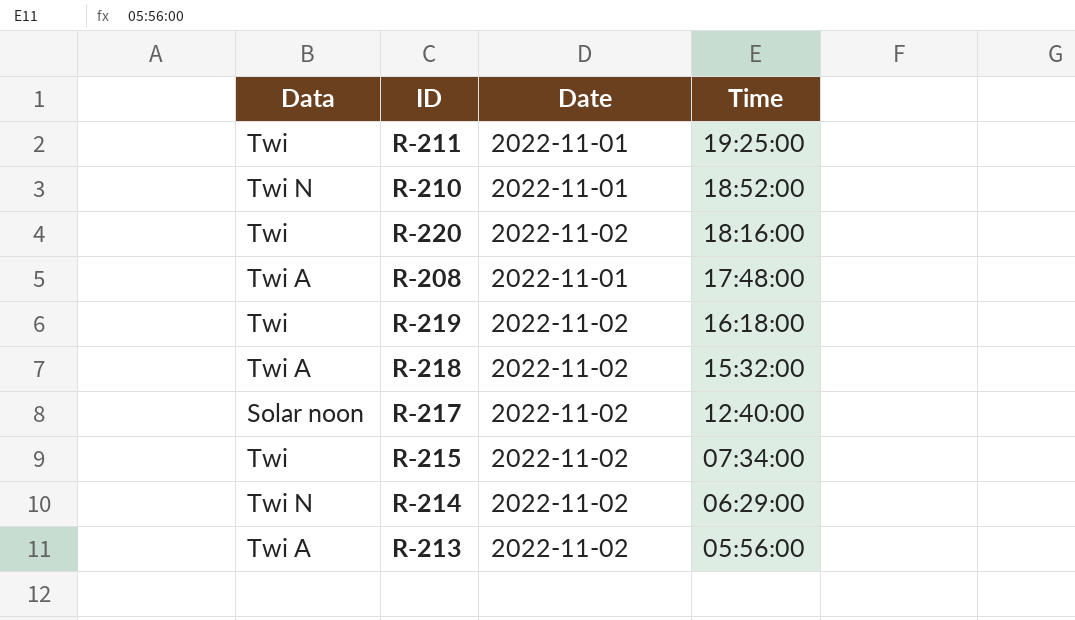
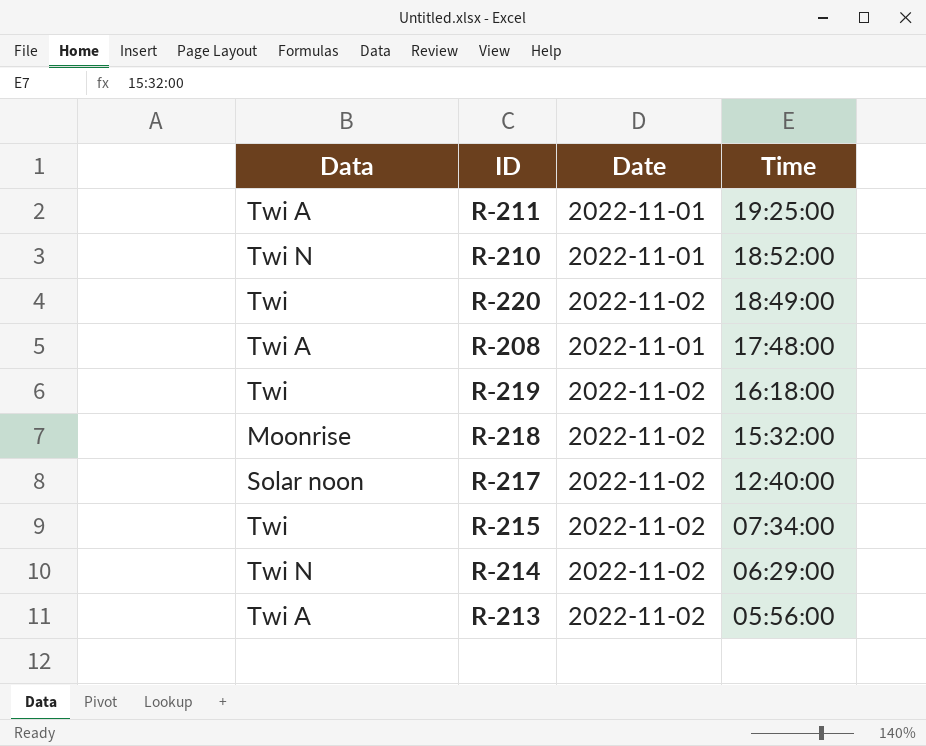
R-211 | Data: Twi -> Twi A
R-220 | Time: 18:16:00 -> 18:49:00
R-218 | Data: Twi A -> Moonrise

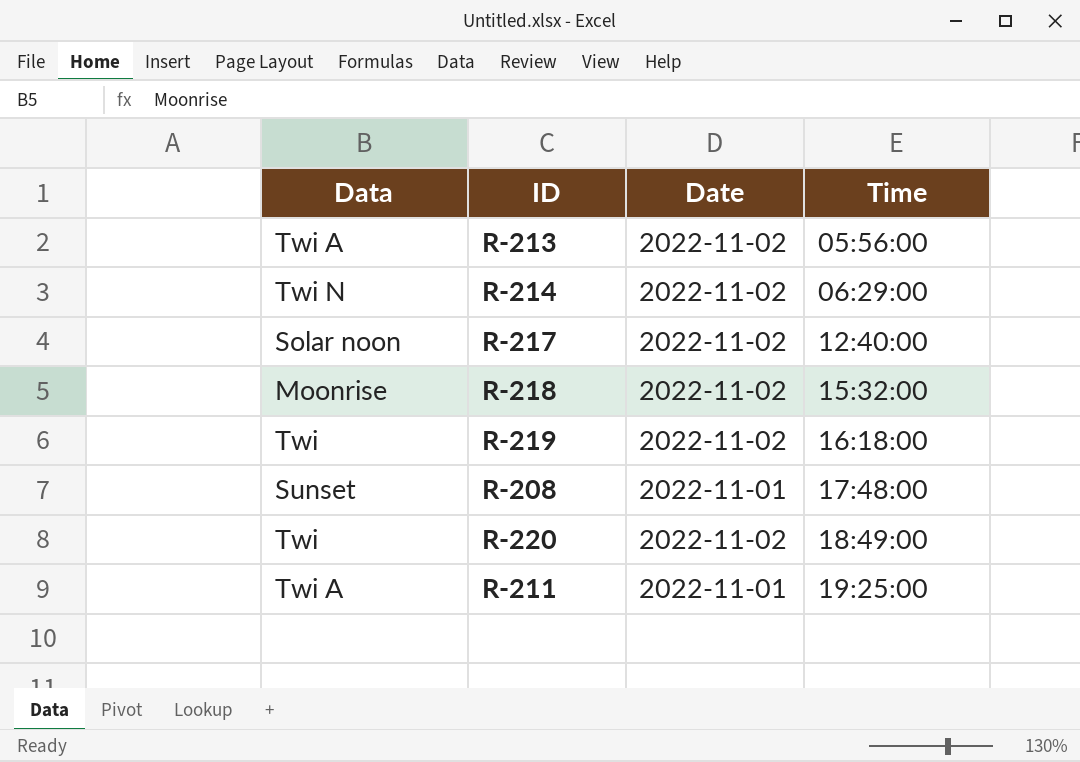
row order: Time descending -> Time ascending
row R-210: Twi N | 2022-11-01 | 18:52:00 -> none
row R-215: Twi | 2022-11-02 | 07:34:00 -> none
R-208 | Data: Twi A -> Sunset

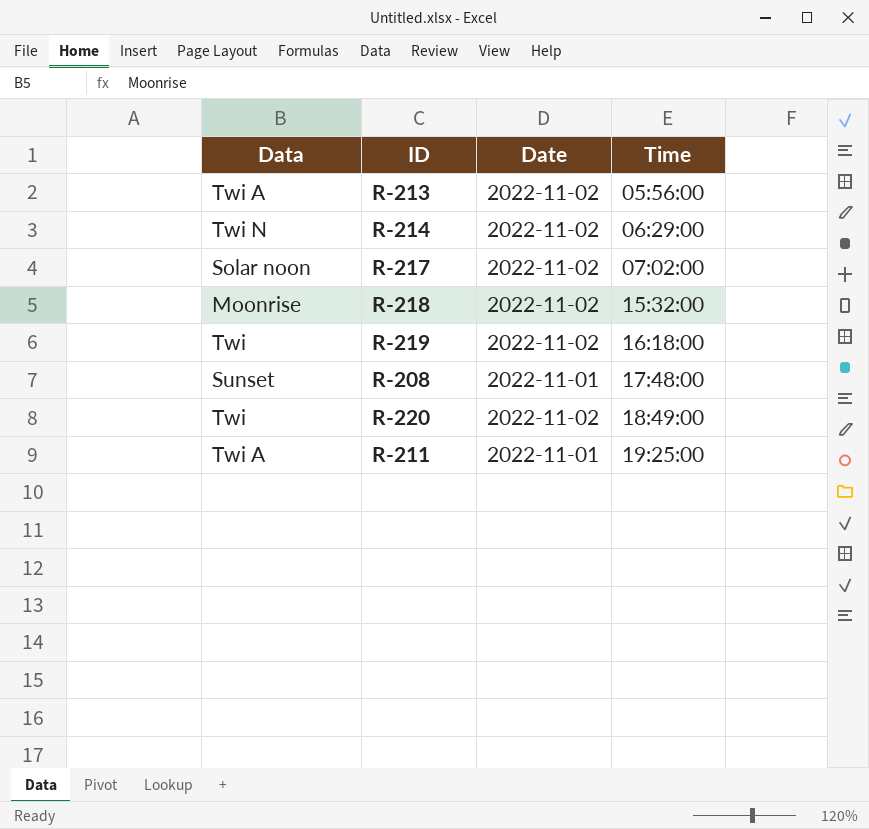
R-217 | Time: 12:40:00 -> 07:02:00

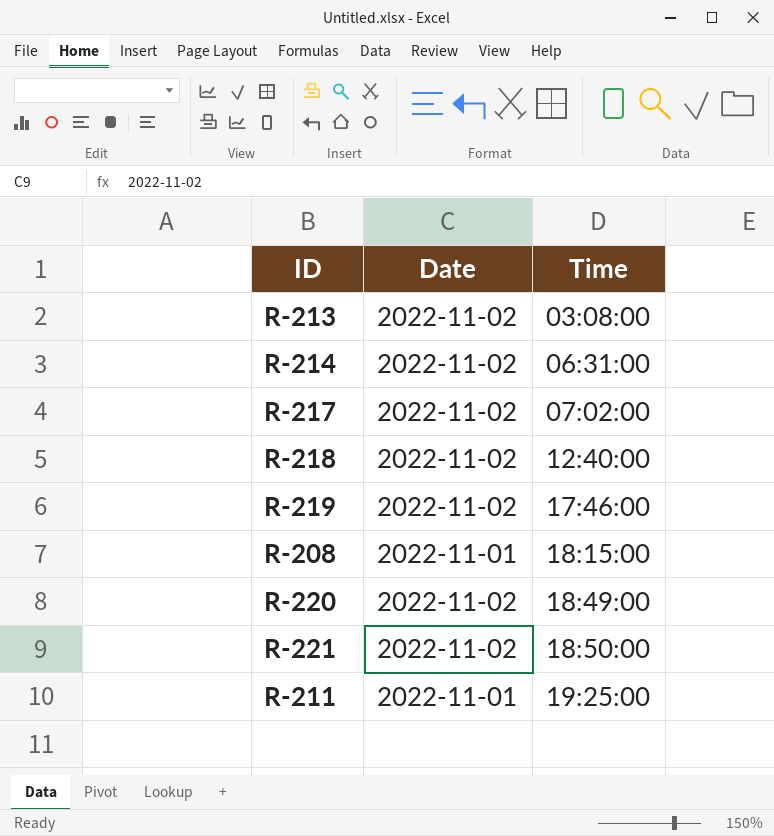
column Data | position: 1 -> none
R-213 | Time: 05:56:00 -> 03:08:00
R-214 | Time: 06:29:00 -> 06:31:00
R-218 | Time: 15:32:00 -> 12:40:00
R-219 | Time: 16:18:00 -> 17:46:00
R-208 | Time: 17:48:00 -> 18:15:00
row R-221: none -> 2022-11-02 | 18:50:00

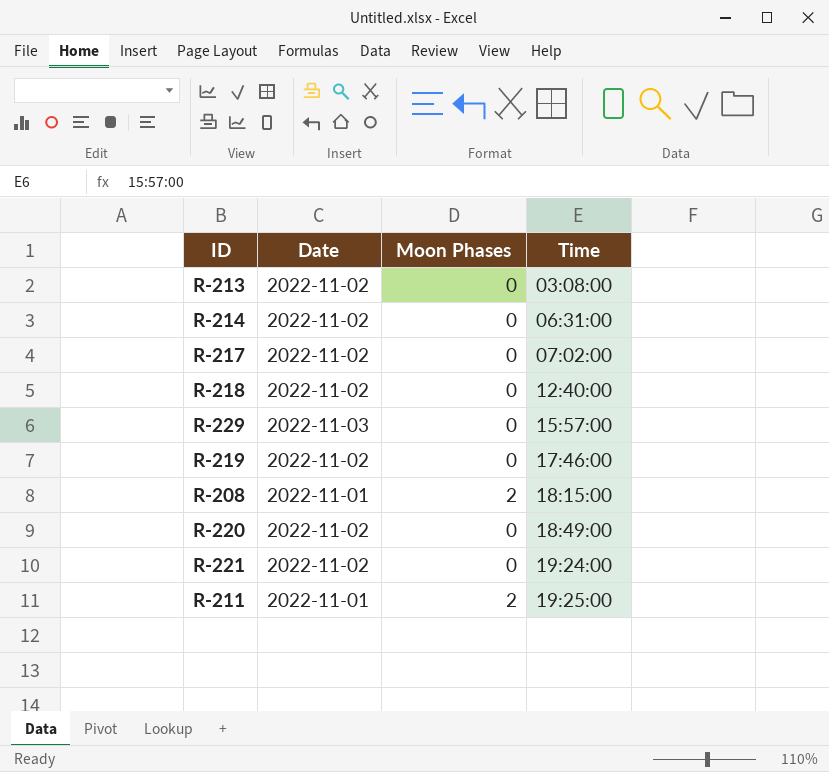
column Moon Phases | position: none -> 3
row R-229: none -> 2022-11-03 | 0 | 15:57:00
R-221 | Time: 18:50:00 -> 19:24:00

